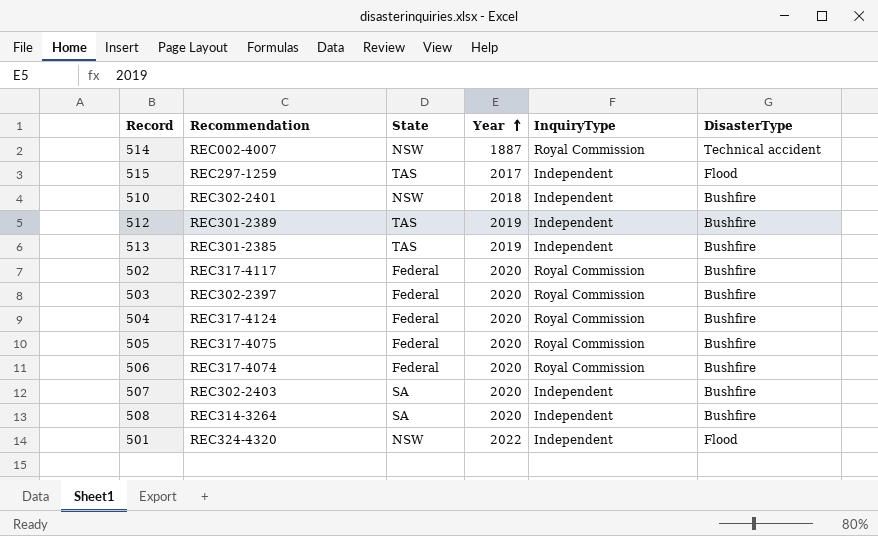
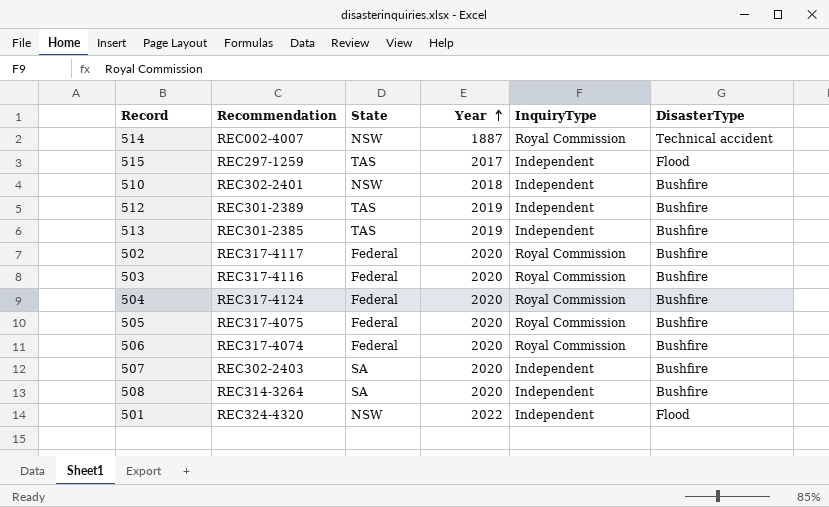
503 | Recommendation: REC302-2397 -> REC317-4116

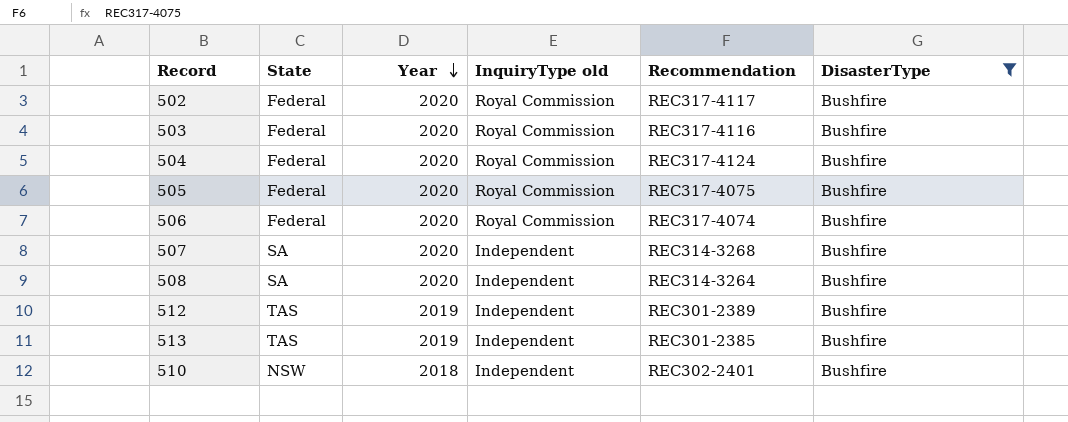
filter: none -> DisasterType = Bushfire
row order: Year ascending -> Year descending
column name: InquiryType -> InquiryType old
column Recommendation | position: 2 -> 5
507 | Recommendation: REC302-2403 -> REC314-3268

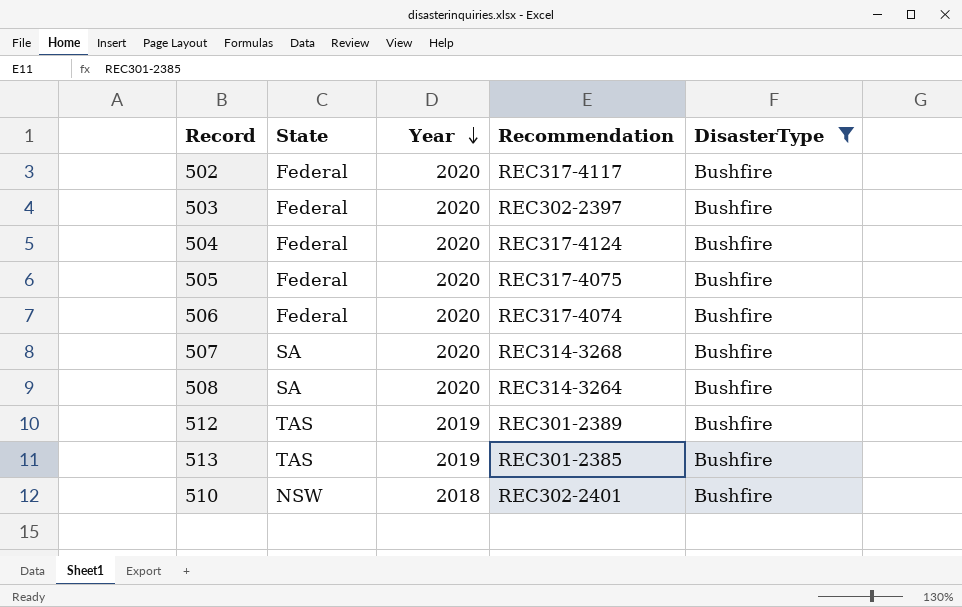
column InquiryType old | position: 4 -> none
503 | Recommendation: REC317-4116 -> REC302-2397

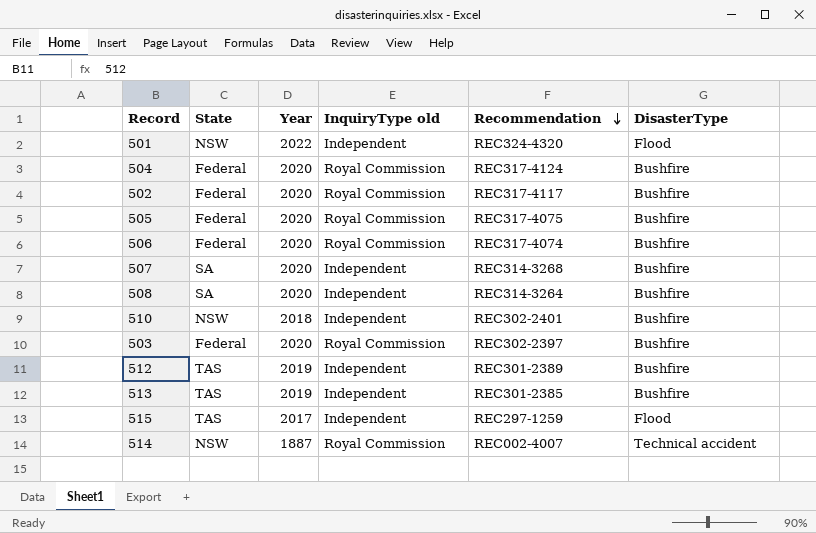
filter: DisasterType = Bushfire -> none
row order: Year descending -> Recommendation descending
column InquiryType old | position: none -> 4

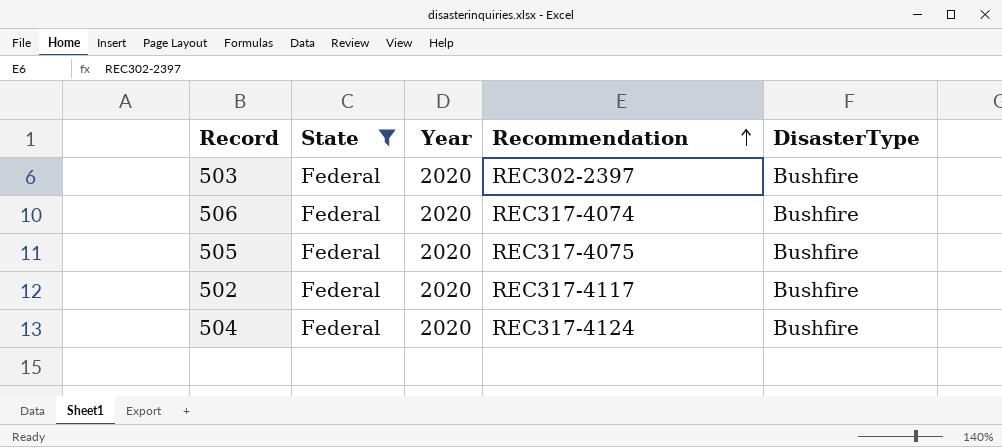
filter: none -> State = Federal
row order: Recommendation descending -> Recommendation ascending
column InquiryType old | position: 4 -> none

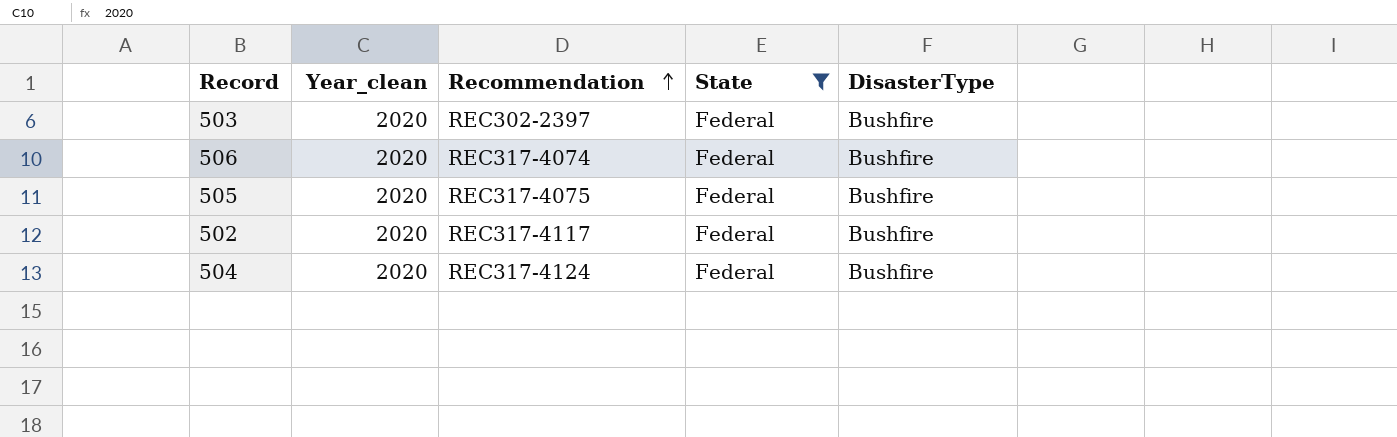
column name: Year -> Year_clean
column State | position: 2 -> 4

